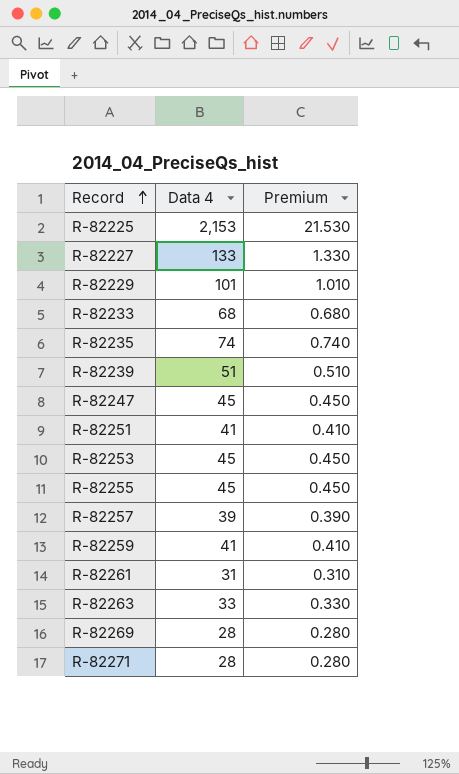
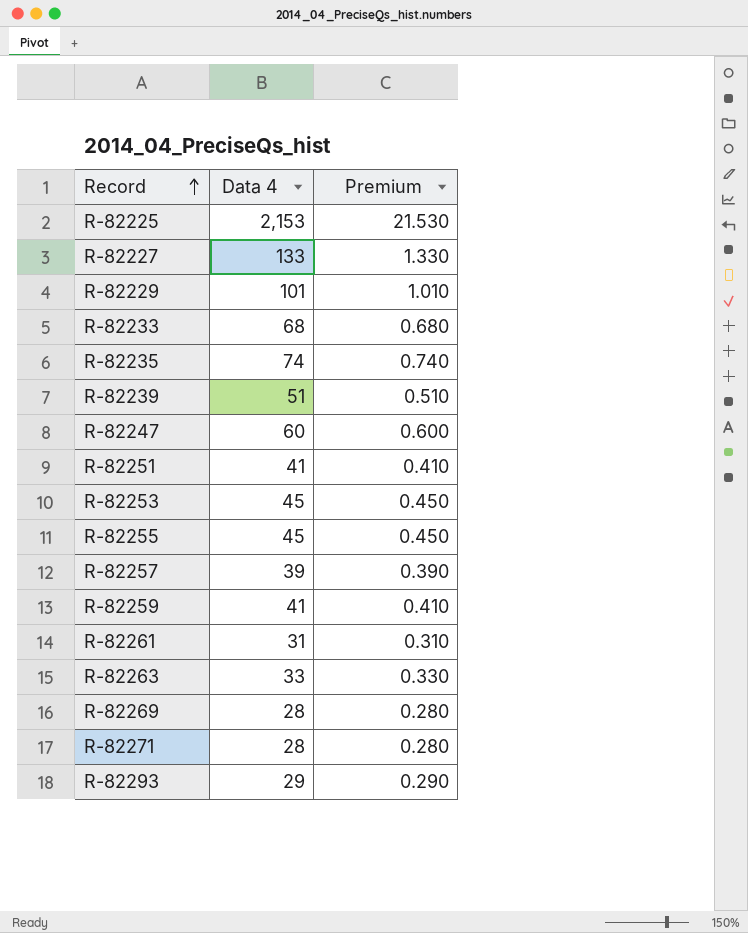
R-82247 | Data 4: 45 -> 60
R-82247 | Premium: 0.450 -> 0.600
row R-82293: none -> 29 | 0.290

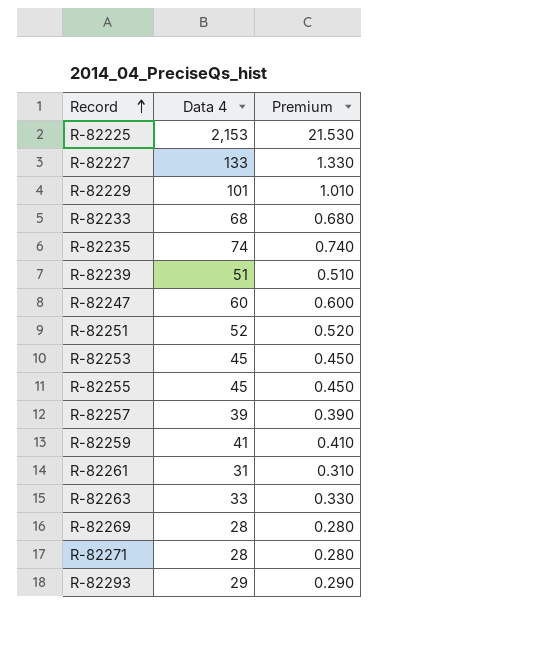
R-82251 | Data 4: 41 -> 52
R-82251 | Premium: 0.410 -> 0.520

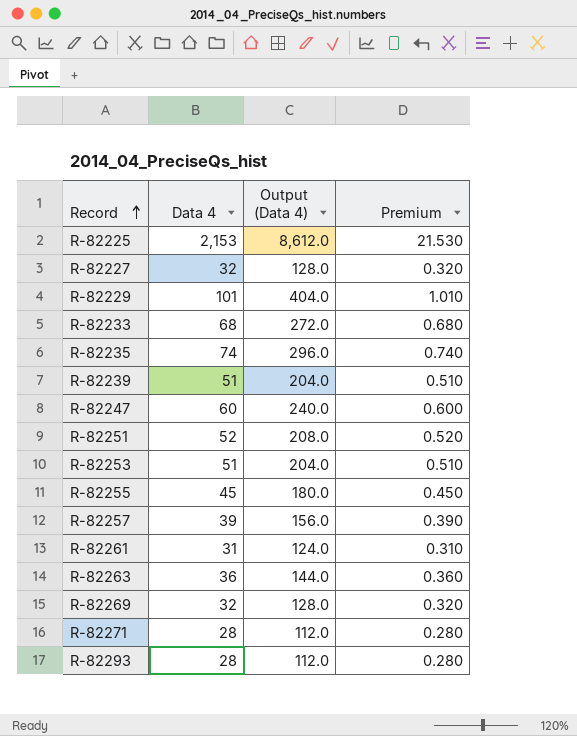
column Output (Data 4) | formula: none -> [Data 4] * 4
row R-82259: 41 | 0.410 -> none
R-82227 | Data 4: 133 -> 32
R-82227 | Premium: 1.330 -> 0.320
R-82253 | Data 4: 45 -> 51
R-82253 | Premium: 0.450 -> 0.510
R-82263 | Data 4: 33 -> 36
R-82263 | Premium: 0.330 -> 0.360
R-82269 | Data 4: 28 -> 32
R-82269 | Premium: 0.280 -> 0.320
R-82293 | Data 4: 29 -> 28
R-82293 | Premium: 0.290 -> 0.280

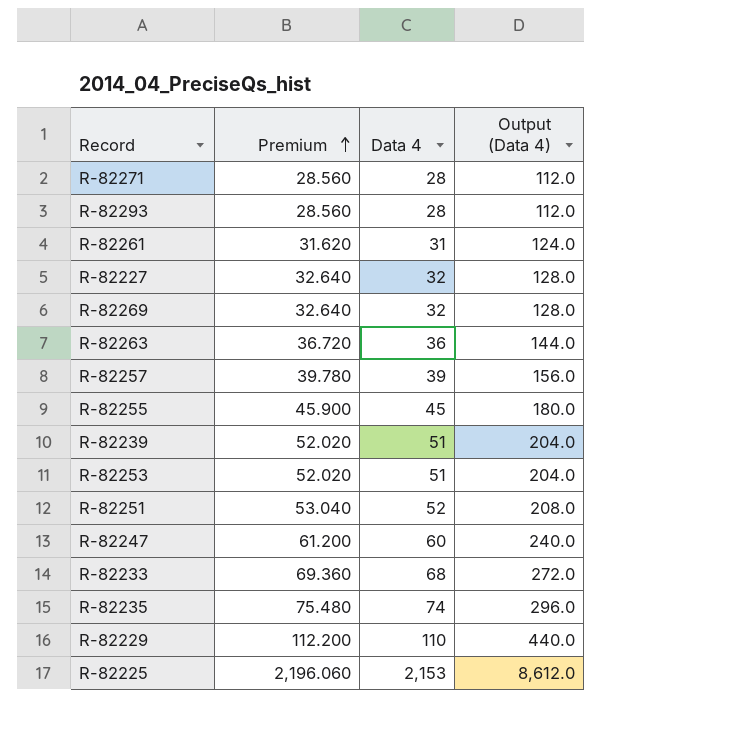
row order: Record ascending -> Premium ascending
column Premium | formula: [Data 4] * 0.01 -> [Data 4] * 1.02
column Premium | position: 4 -> 2
R-82229 | Data 4: 101 -> 110
R-82229 | Output (Data 4): 404.0 -> 440.0

